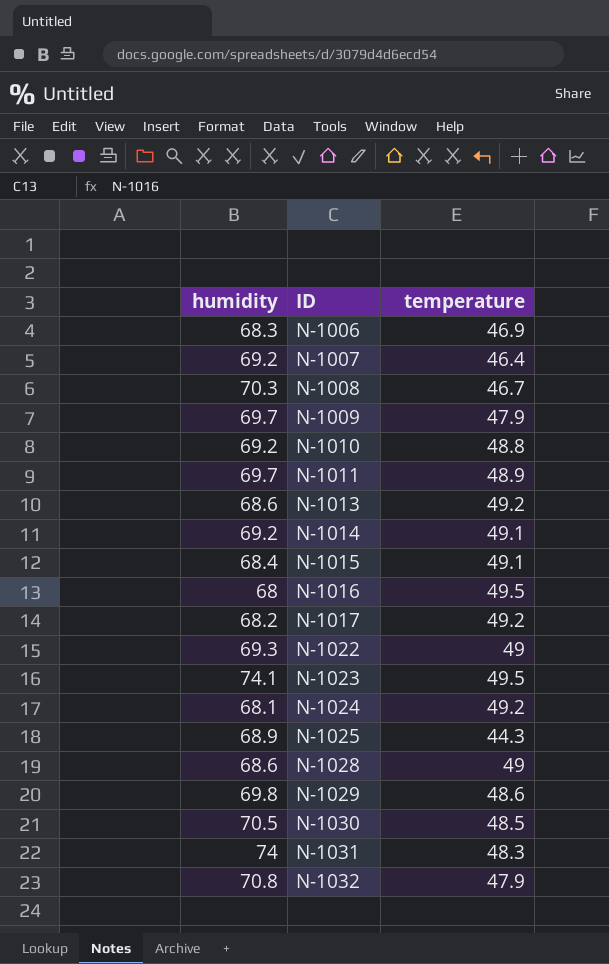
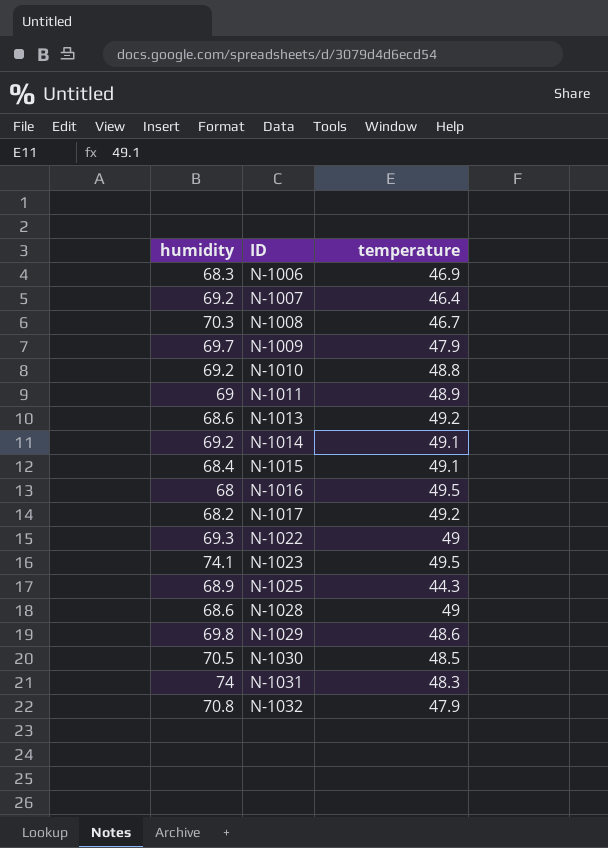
row N-1024: 68.1 | 49.2 -> none
N-1011 | humidity: 69.7 -> 69

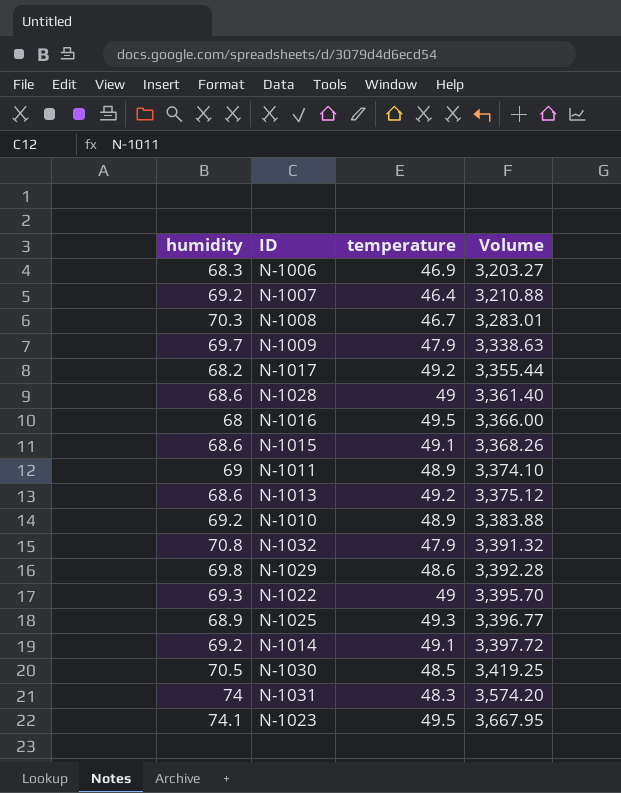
row order: ID ascending -> Volume ascending
column Volume | formula: none -> [humidity] * [temperature]
N-1015 | humidity: 68.4 -> 68.6
N-1010 | temperature: 48.8 -> 48.9
N-1025 | temperature: 44.3 -> 49.3

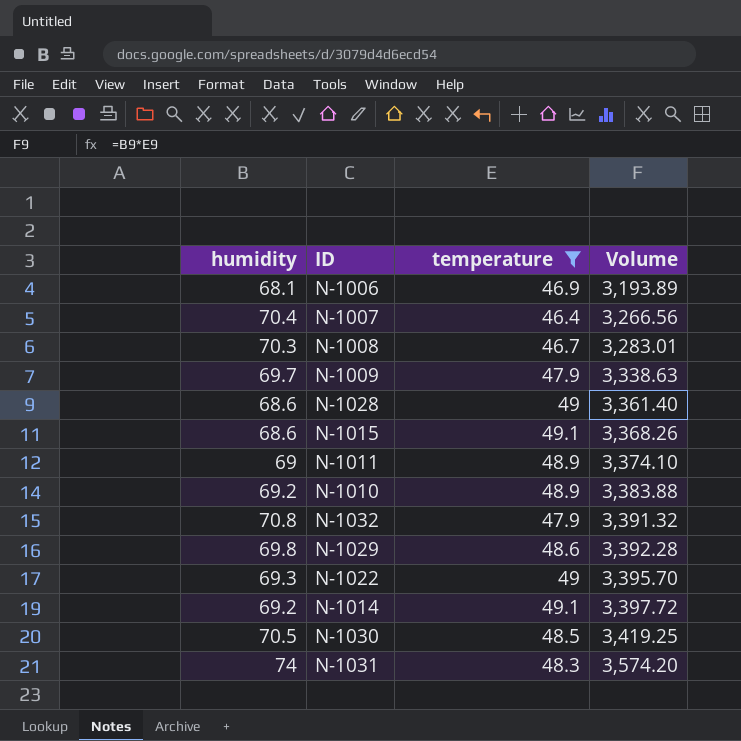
filter: none -> temperature <= 49.1
N-1006 | humidity: 68.3 -> 68.1
N-1006 | Volume: 3,203.27 -> 3,193.89
N-1007 | humidity: 69.2 -> 70.4
N-1007 | Volume: 3,210.88 -> 3,266.56

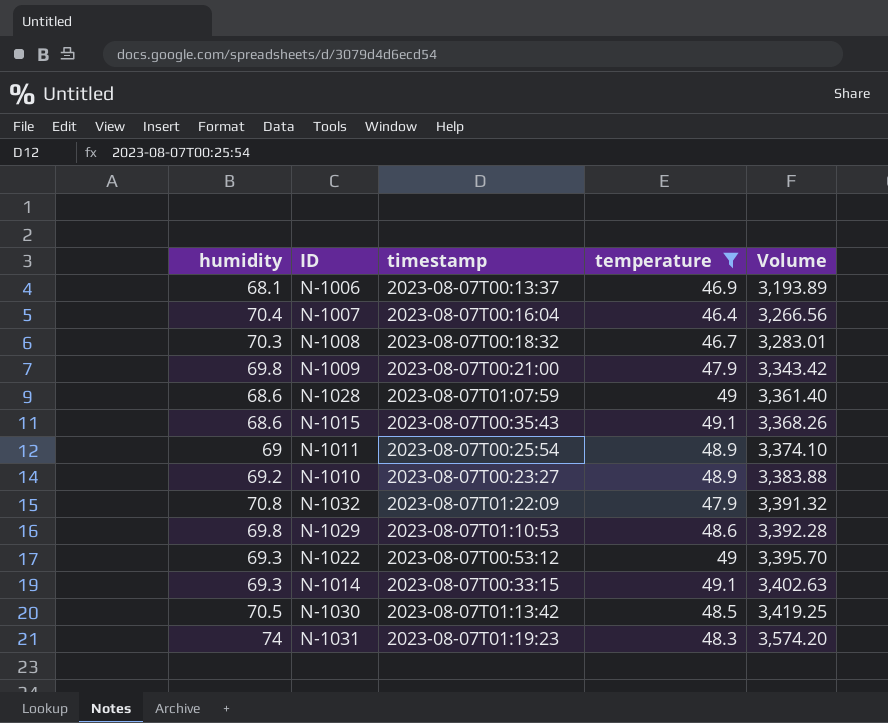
column timestamp | position: none -> 3
N-1009 | humidity: 69.7 -> 69.8
N-1009 | Volume: 3,338.63 -> 3,343.42
N-1014 | humidity: 69.2 -> 69.3
N-1014 | Volume: 3,397.72 -> 3,402.63

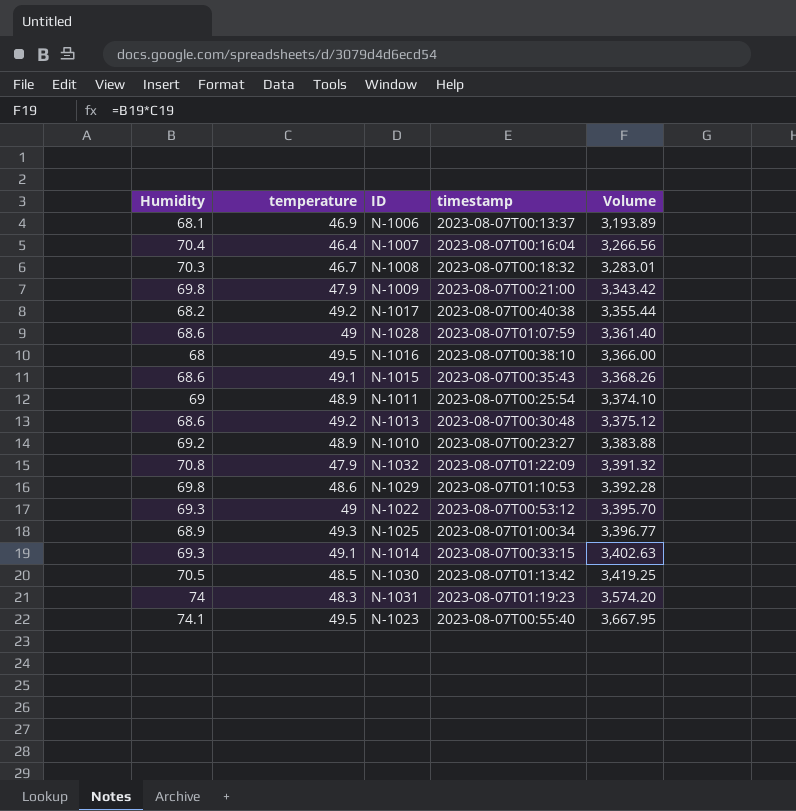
filter: temperature <= 49.1 -> none
column name: humidity -> Humidity
column temperature | position: 4 -> 2

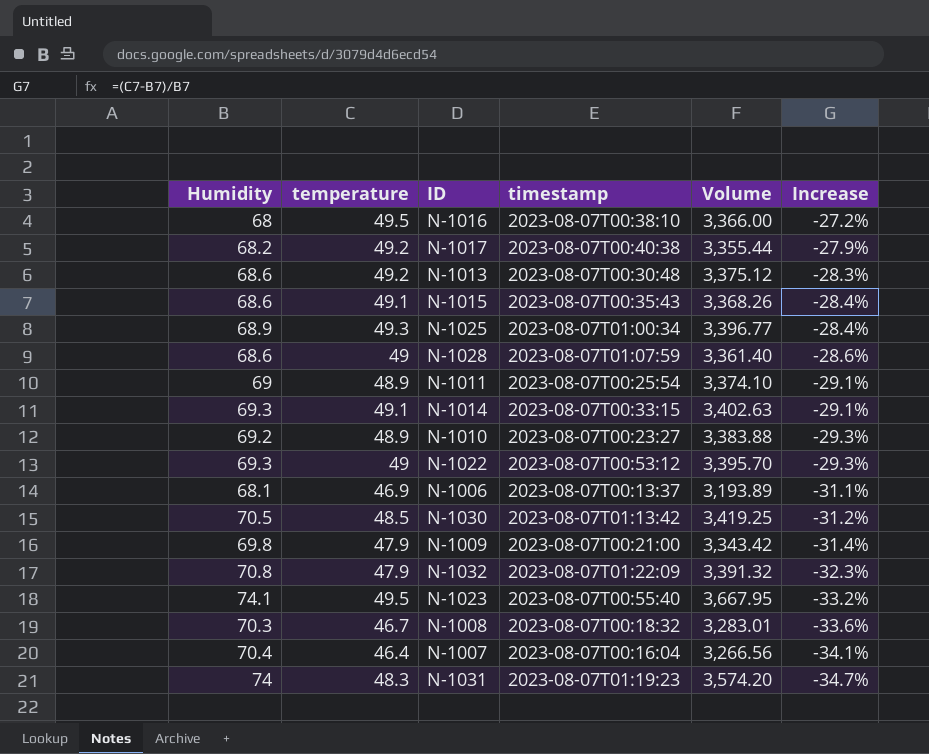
row order: Volume ascending -> Increase descending
column Increase | formula: none -> ([temperature] - [Humidity]) / [Humidity]
row N-1029: 69.8 | 48.6 | 2023-08-07T01:10:53 | 3,392.28 -> none

